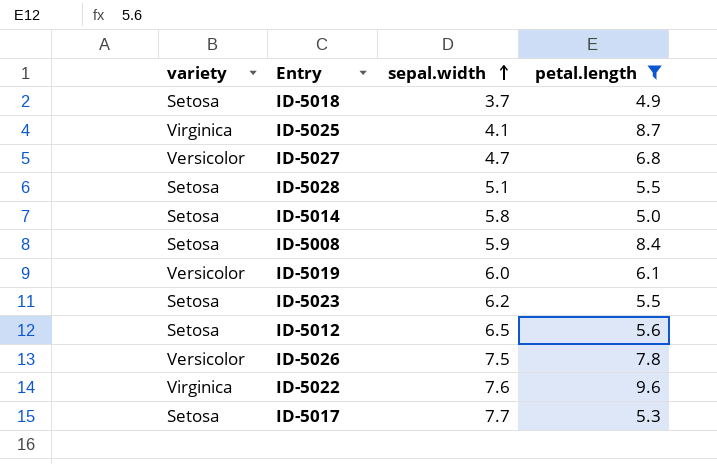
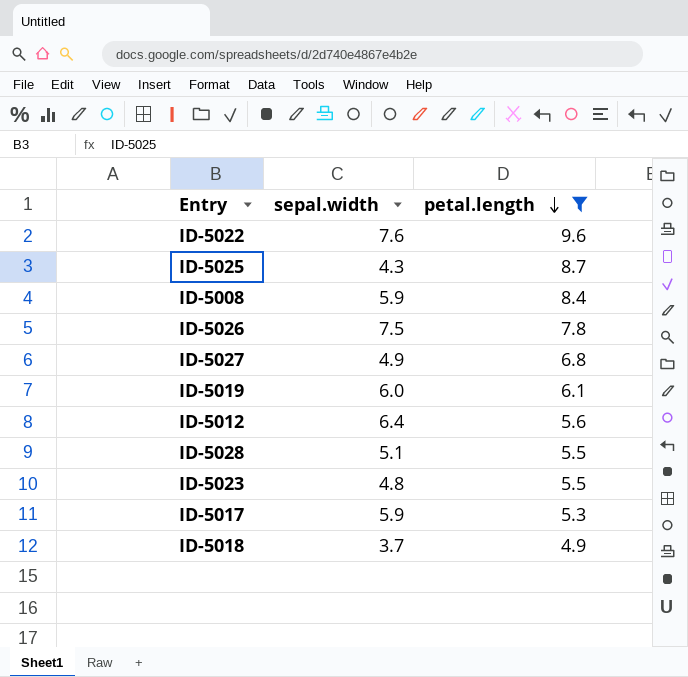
row order: sepal.width ascending -> petal.length descending
column variety | position: 1 -> none
row ID-5014: Setosa | 5.8 | 5.0 -> none
ID-5025 | sepal.width: 4.1 -> 4.3
ID-5027 | sepal.width: 4.7 -> 4.9
ID-5012 | sepal.width: 6.5 -> 6.4
ID-5023 | sepal.width: 6.2 -> 4.8
ID-5017 | sepal.width: 7.7 -> 5.9

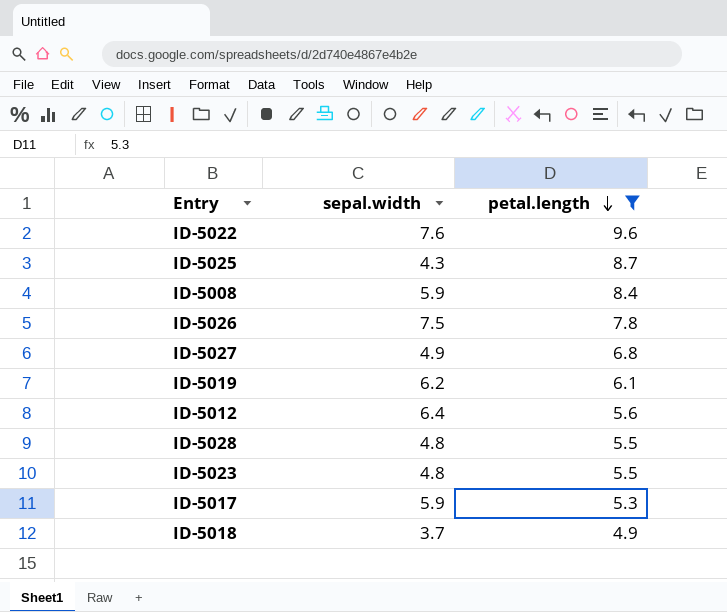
ID-5019 | sepal.width: 6.0 -> 6.2
ID-5028 | sepal.width: 5.1 -> 4.8

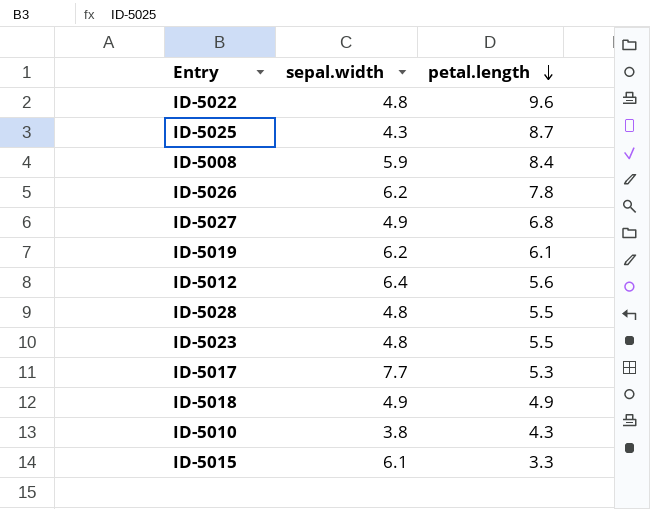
filter: petal.length >= 4.9 -> none
ID-5022 | sepal.width: 7.6 -> 4.8
ID-5026 | sepal.width: 7.5 -> 6.2
ID-5017 | sepal.width: 5.9 -> 7.7
ID-5018 | sepal.width: 3.7 -> 4.9

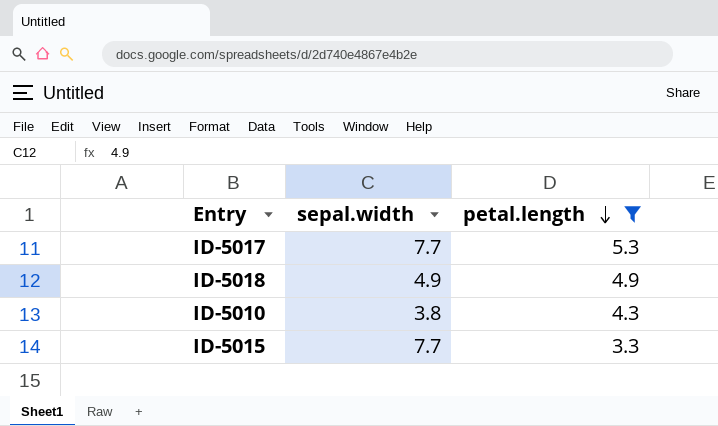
filter: none -> petal.length <= 5.3
ID-5015 | sepal.width: 6.1 -> 7.7

